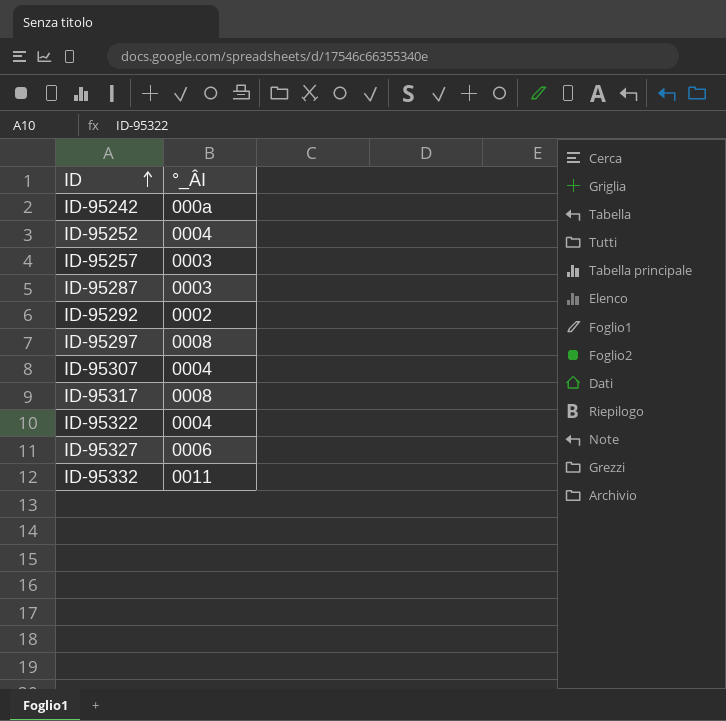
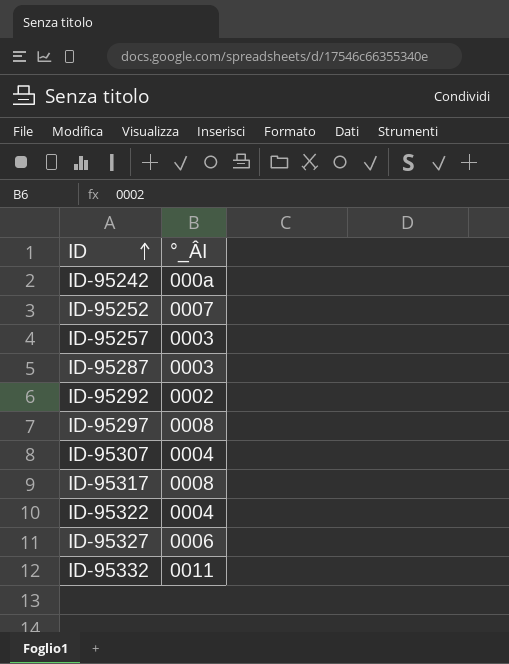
ID-95252 | °_ÂI: 0004 -> 0007

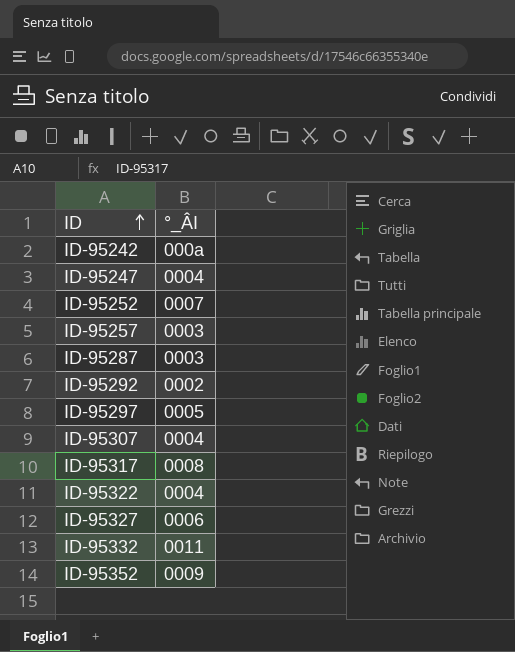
row ID-95247: none -> 0004
ID-95297 | °_ÂI: 0008 -> 0005
row ID-95352: none -> 0009

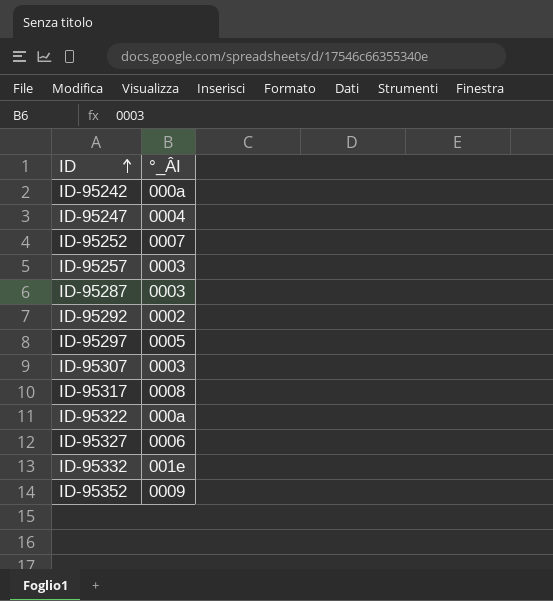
ID-95307 | °_ÂI: 0004 -> 0003
ID-95322 | °_ÂI: 0004 -> 000a
ID-95332 | °_ÂI: 0011 -> 001e

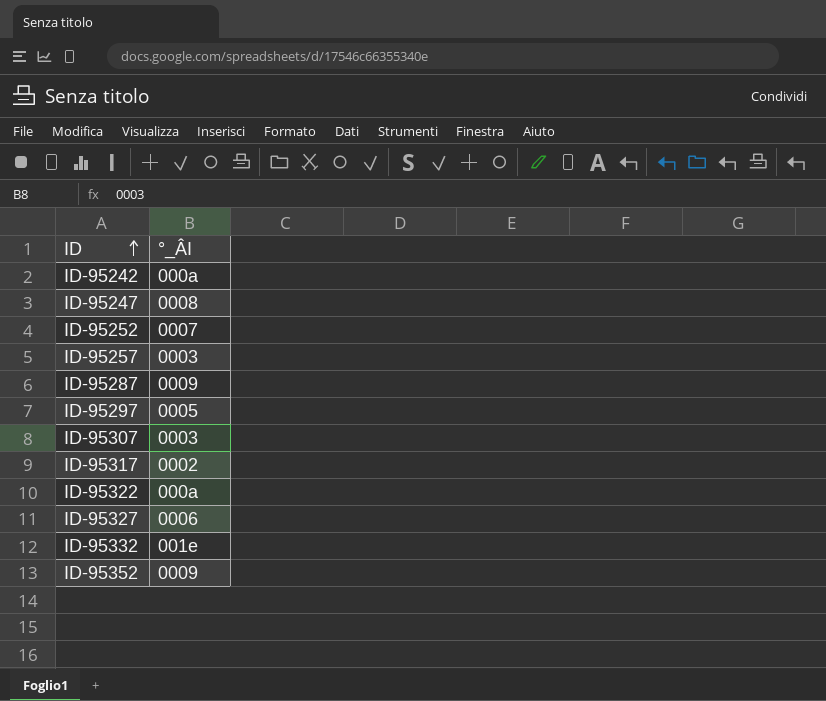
row ID-95292: 0002 -> none
ID-95247 | °_ÂI: 0004 -> 0008
ID-95287 | °_ÂI: 0003 -> 0009
ID-95317 | °_ÂI: 0008 -> 0002

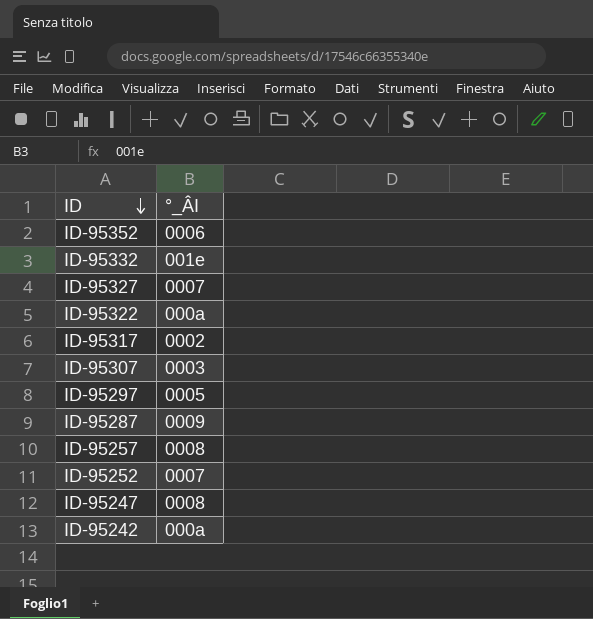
row order: ID ascending -> ID descending
ID-95352 | °_ÂI: 0009 -> 0006
ID-95327 | °_ÂI: 0006 -> 0007
ID-95257 | °_ÂI: 0003 -> 0008

